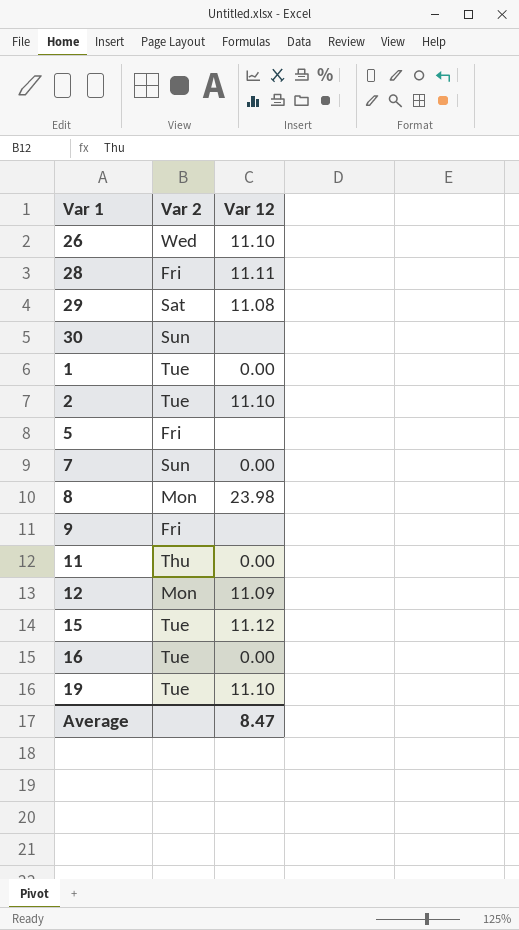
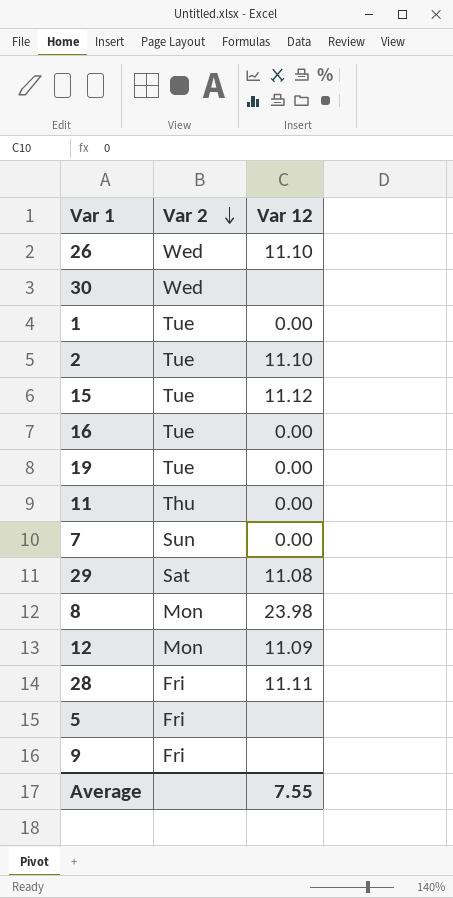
row order: none -> Var 2 descending
30 | Var 2: Sun -> Wed
19 | Var 12: 11.10 -> 0.00
Average | Var 12: 8.47 -> 7.55

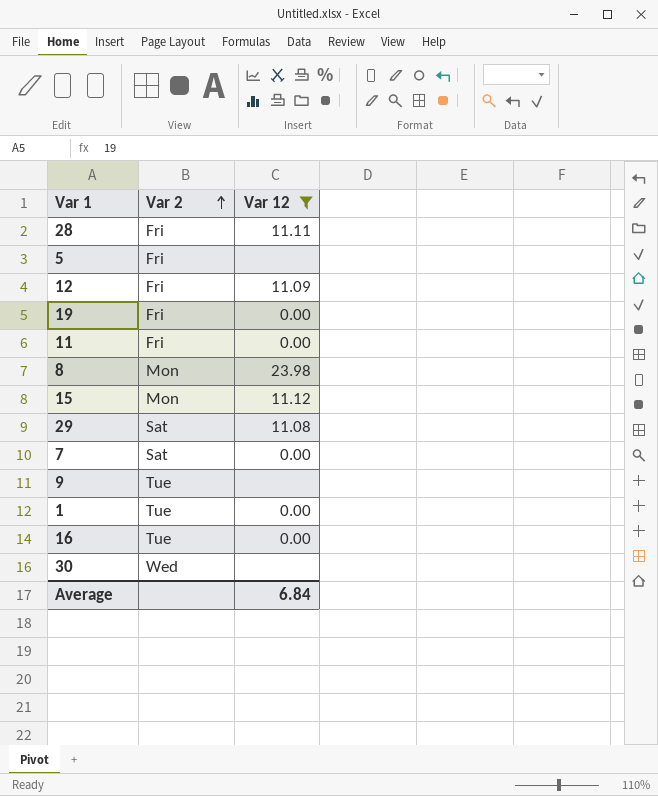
filter: none -> Var 12 != 11.10
row order: Var 2 descending -> Var 2 ascending
12 | Var 2: Mon -> Fri
19 | Var 2: Tue -> Fri
11 | Var 2: Thu -> Fri
15 | Var 2: Tue -> Mon
7 | Var 2: Sun -> Sat
9 | Var 2: Fri -> Tue
Average | Var 12: 7.55 -> 6.84

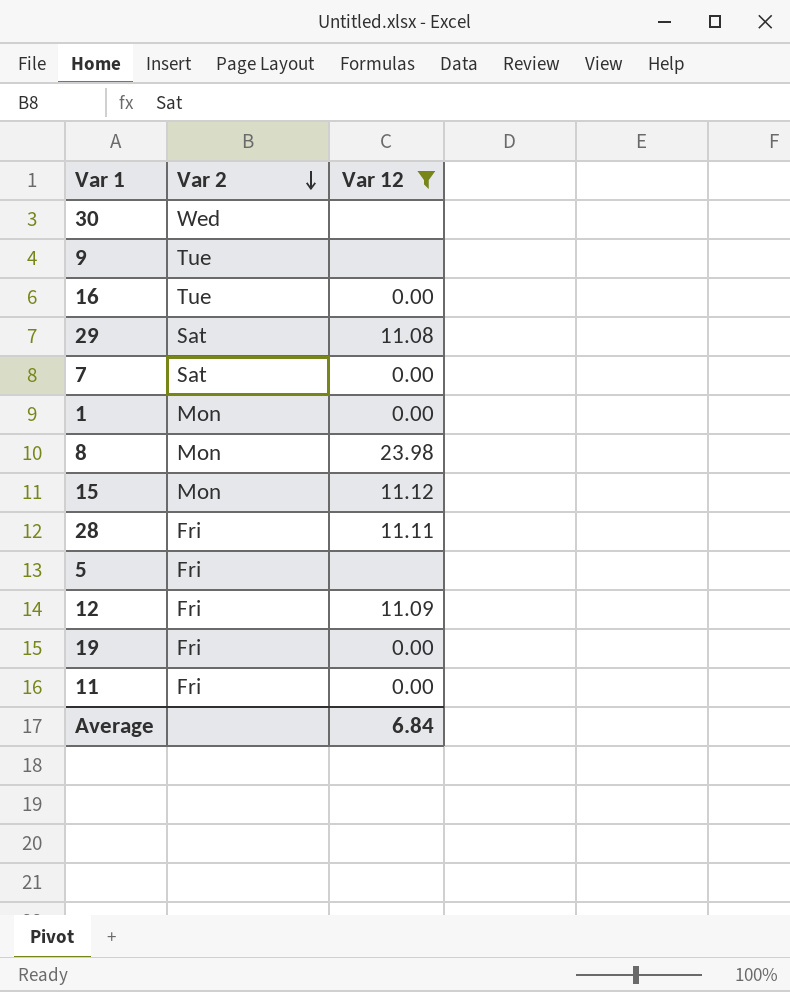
row order: Var 2 ascending -> Var 2 descending
1 | Var 2: Tue -> Mon

